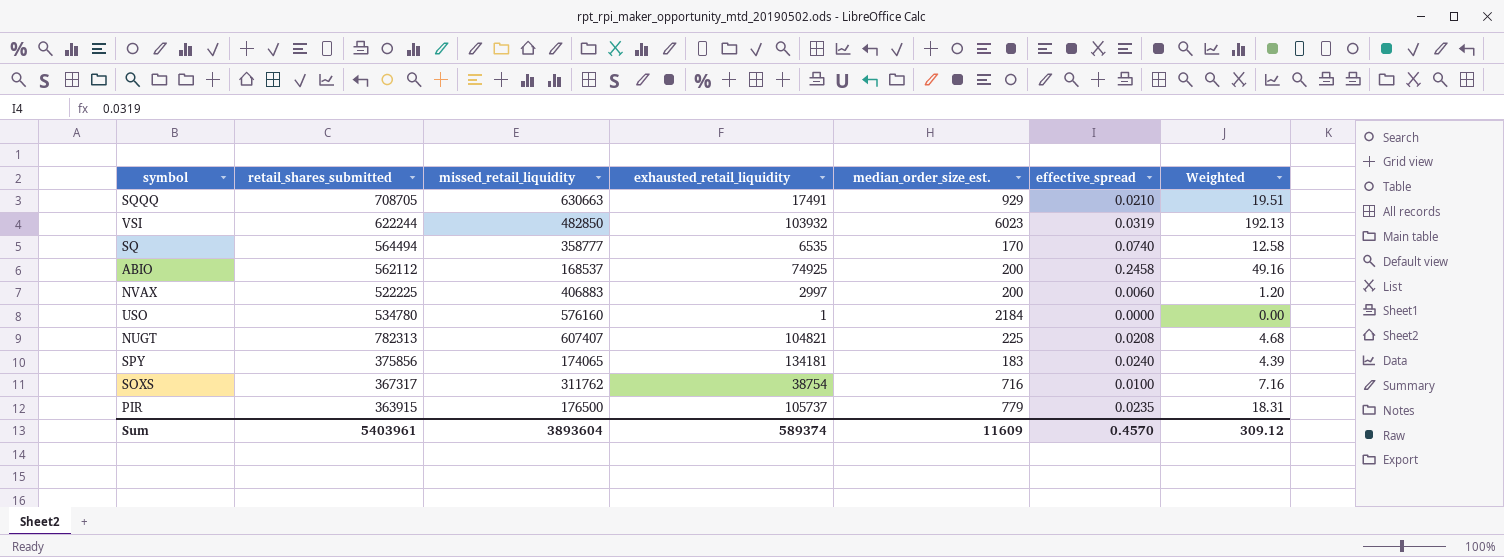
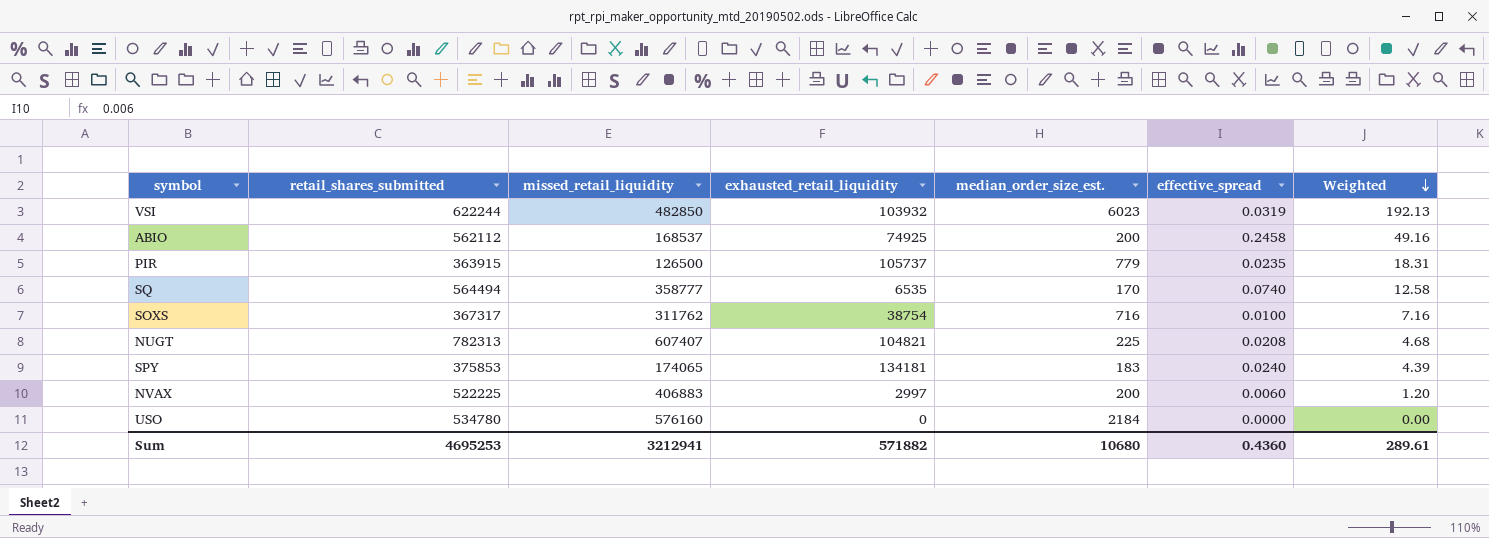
row order: none -> Weighted descending
row SQQQ: 708705 | 630663 | 17491 | 929 | 0.0210 | 19.51 -> none
PIR | missed_retail_liquidity: 176500 -> 126500
SPY | retail_shares_submitted: 375856 -> 375853
USO | exhausted_retail_liquidity: 1 -> 0
Sum | retail_shares_submitted: 5403961 -> 4695253
Sum | missed_retail_liquidity: 3893604 -> 3212941
Sum | exhausted_retail_liquidity: 589374 -> 571882
Sum | median_order_size_est.: 11609 -> 10680
Sum | effective_spread: 0.4570 -> 0.4360
Sum | Weighted: 309.12 -> 289.61

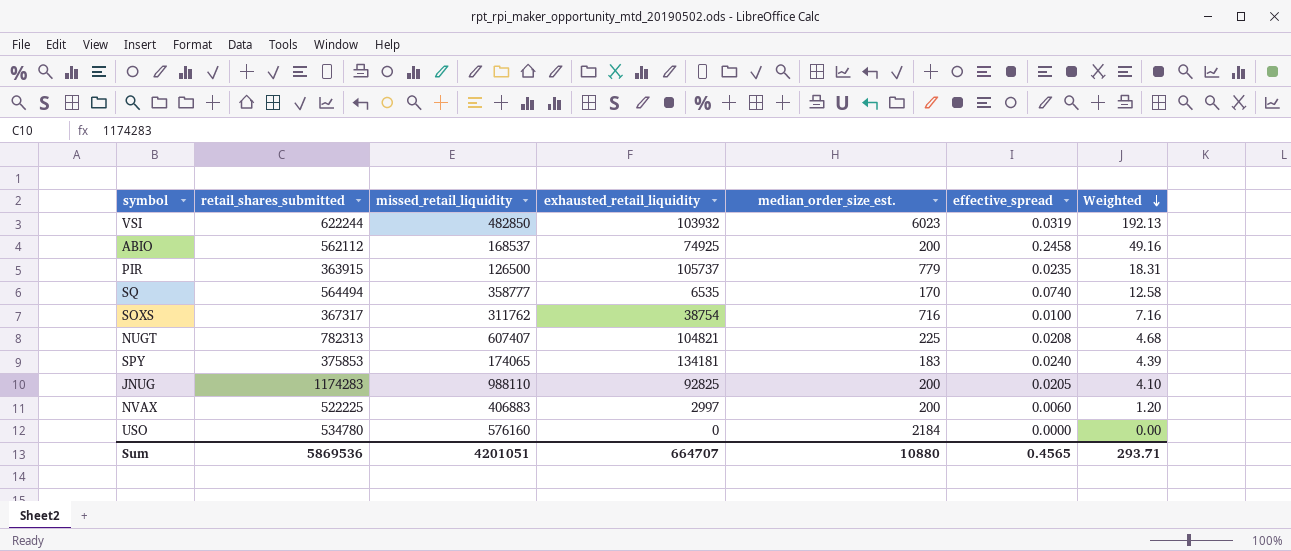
row JNUG: none -> 1174283 | 988110 | 92825 | 200 | 0.0205 | 4.10
Sum | retail_shares_submitted: 4695253 -> 5869536
Sum | missed_retail_liquidity: 3212941 -> 4201051
Sum | exhausted_retail_liquidity: 571882 -> 664707
Sum | median_order_size_est.: 10680 -> 10880
Sum | effective_spread: 0.4360 -> 0.4565
Sum | Weighted: 289.61 -> 293.71

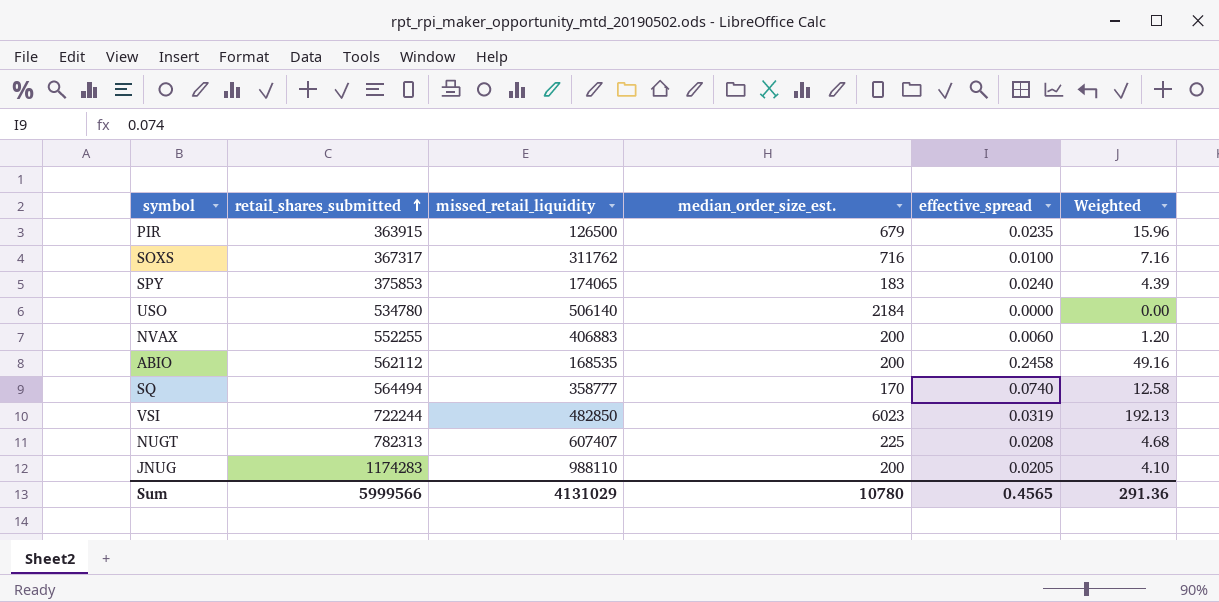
row order: Weighted descending -> retail_shares_submitted ascending
column exhausted_retail_liquidity | position: 4 -> none
PIR | median_order_size_est.: 779 -> 679
PIR | Weighted: 18.31 -> 15.96
USO | missed_retail_liquidity: 576160 -> 506140
NVAX | retail_shares_submitted: 522225 -> 552255
ABIO | missed_retail_liquidity: 168537 -> 168535
VSI | retail_shares_submitted: 622244 -> 722244
Sum | retail_shares_submitted: 5869536 -> 5999566
Sum | missed_retail_liquidity: 4201051 -> 4131029
Sum | median_order_size_est.: 10880 -> 10780
Sum | Weighted: 293.71 -> 291.36

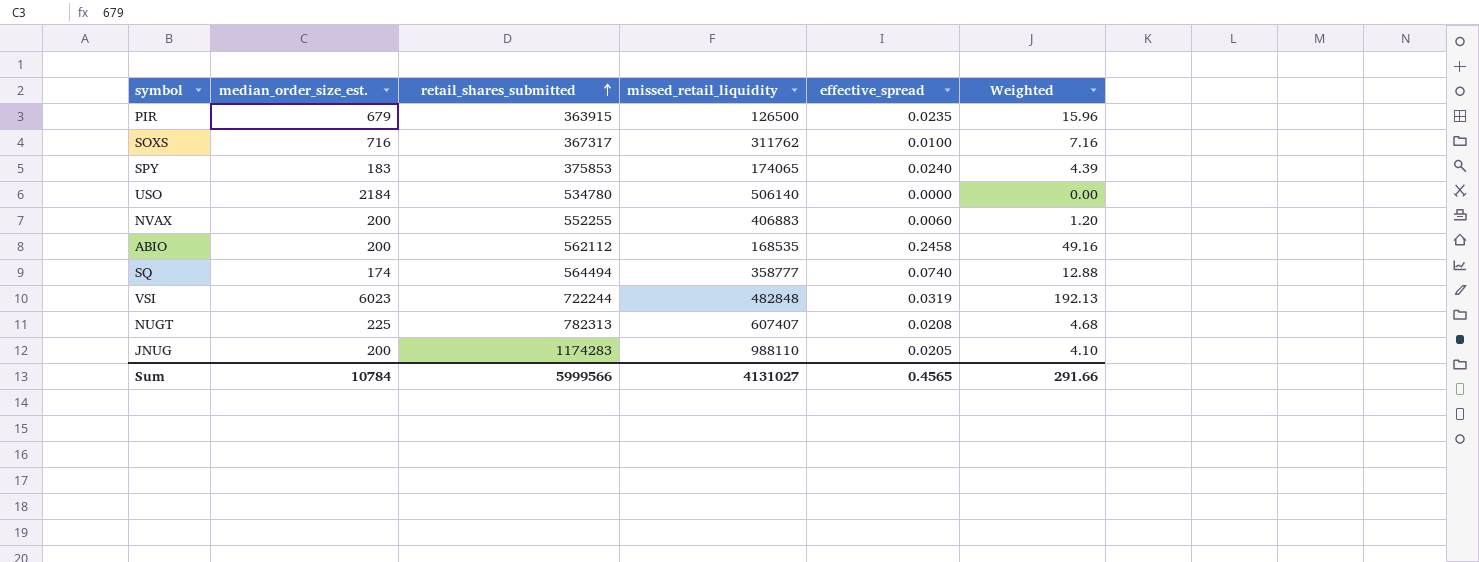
column median_order_size_est. | position: 4 -> 2
SQ | median_order_size_est.: 170 -> 174
SQ | Weighted: 12.58 -> 12.88
VSI | missed_retail_liquidity: 482850 -> 482848
Sum | median_order_size_est.: 10780 -> 10784
Sum | missed_retail_liquidity: 4131029 -> 4131027
Sum | Weighted: 291.36 -> 291.66

